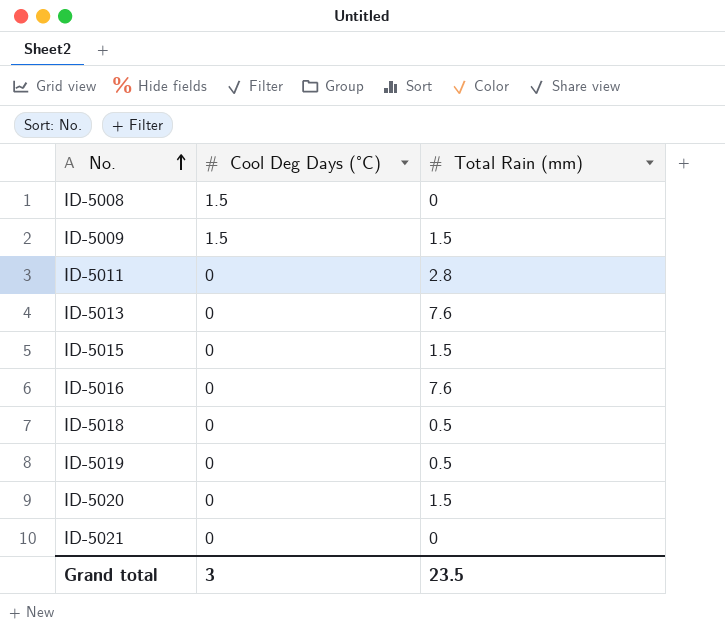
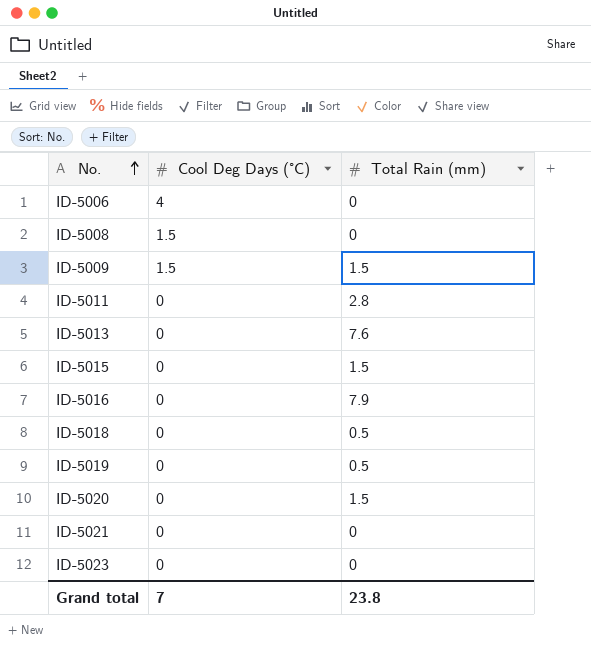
row ID-5006: none -> 4 | 0
ID-5016 | Total Rain (mm): 7.6 -> 7.9
row ID-5023: none -> 0 | 0
Grand total | Cool Deg Days (°C): 3 -> 7
Grand total | Total Rain (mm): 23.5 -> 23.8

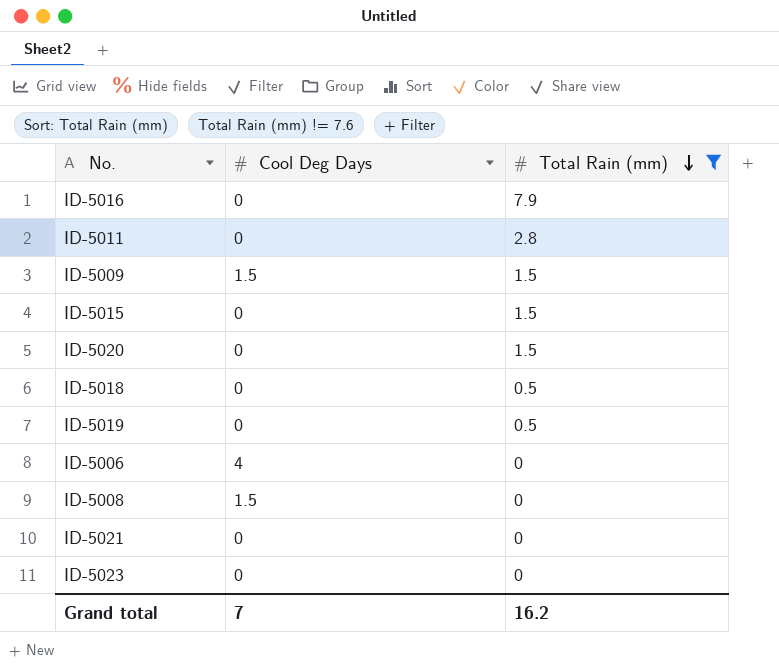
filter: none -> Total Rain (mm) != 7.6
row order: No. ascending -> Total Rain (mm) descending
column name: Cool Deg Days (°C) -> Cool Deg Days
Grand total | Total Rain (mm): 23.8 -> 16.2

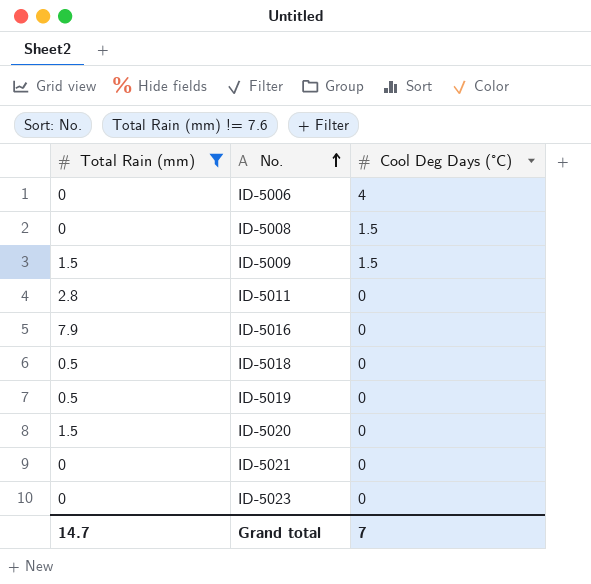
row order: Total Rain (mm) descending -> No. ascending
column Total Rain (mm) | position: 3 -> 1
column name: Cool Deg Days -> Cool Deg Days (°C)
row ID-5015: 0 | 1.5 -> none
Grand total | Total Rain (mm): 16.2 -> 14.7

